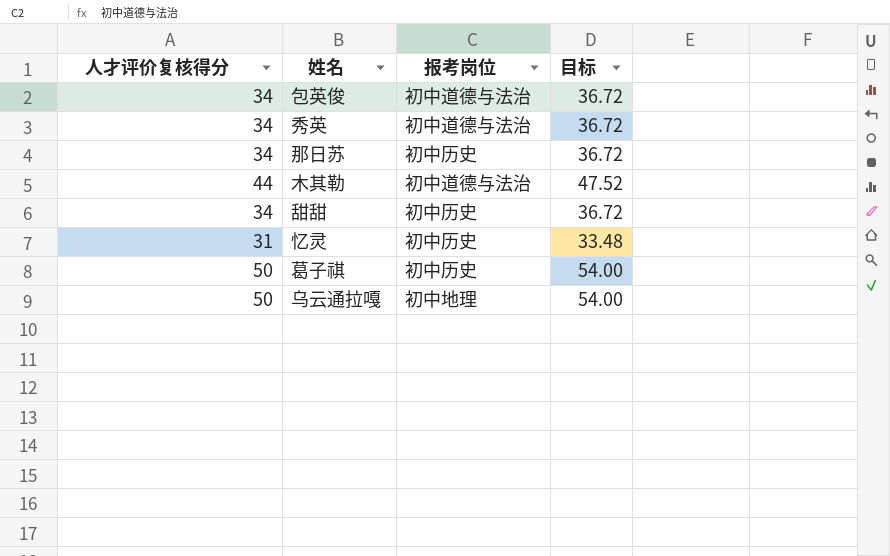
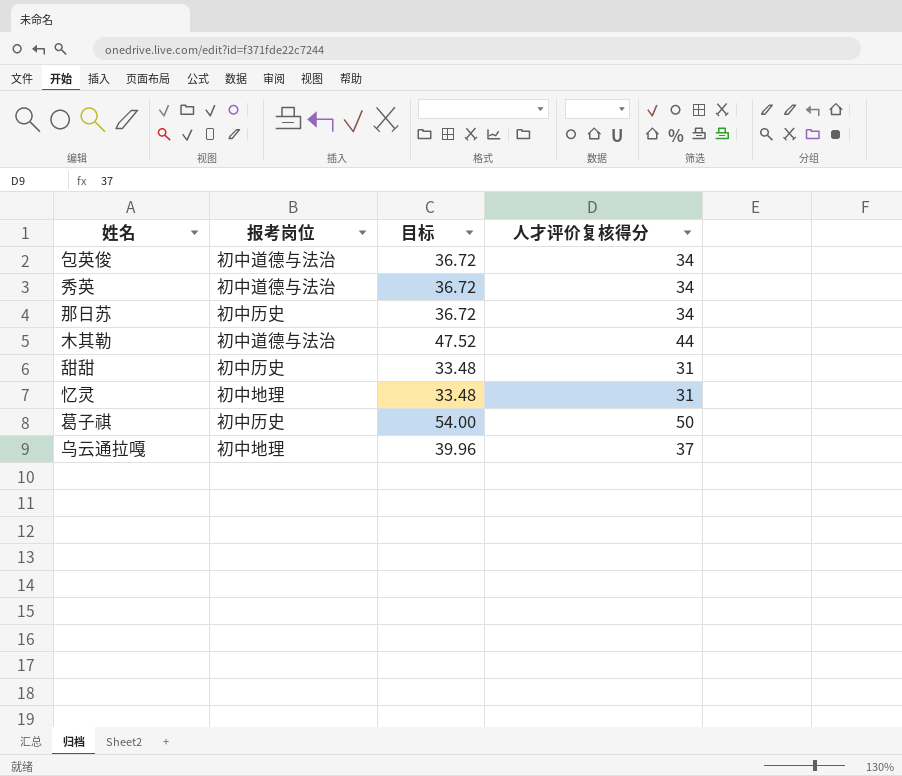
column 人才评价复核得分 | position: 1 -> 4
甜甜 | 目标: 36.72 -> 33.48
甜甜 | 人才评价复核得分: 34 -> 31
忆灵 | 报考岗位: 初中历史 -> 初中地理
乌云通拉嘎 | 目标: 54.00 -> 39.96
乌云通拉嘎 | 人才评价复核得分: 50 -> 37

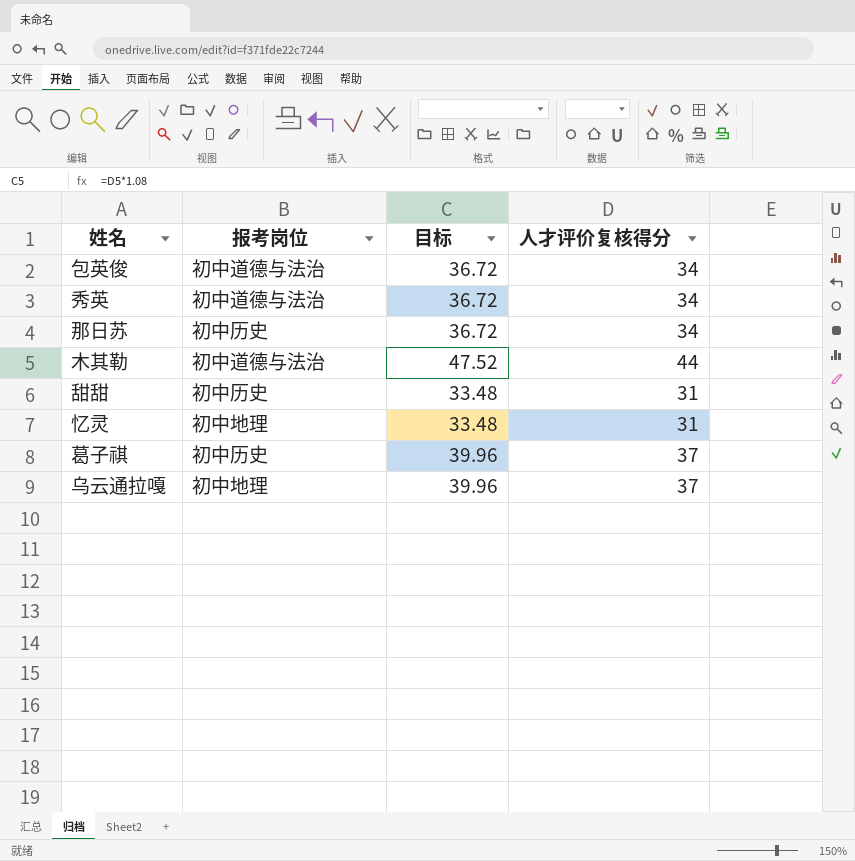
葛子祺 | 目标: 54.00 -> 39.96
葛子祺 | 人才评价复核得分: 50 -> 37

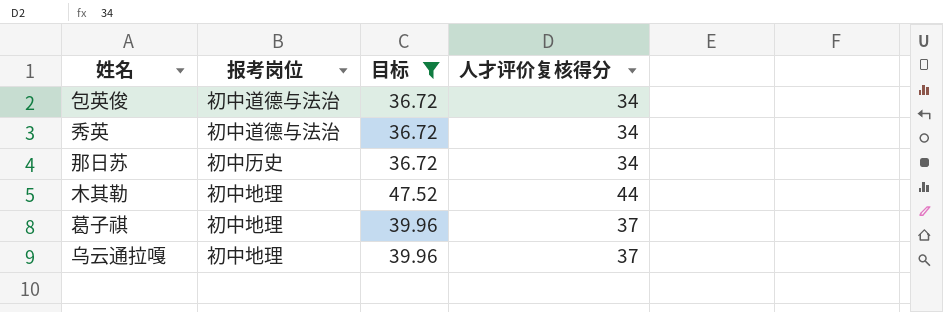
filter: none -> 目标 != 33.48
木其勒 | 报考岗位: 初中道德与法治 -> 初中地理
葛子祺 | 报考岗位: 初中历史 -> 初中地理

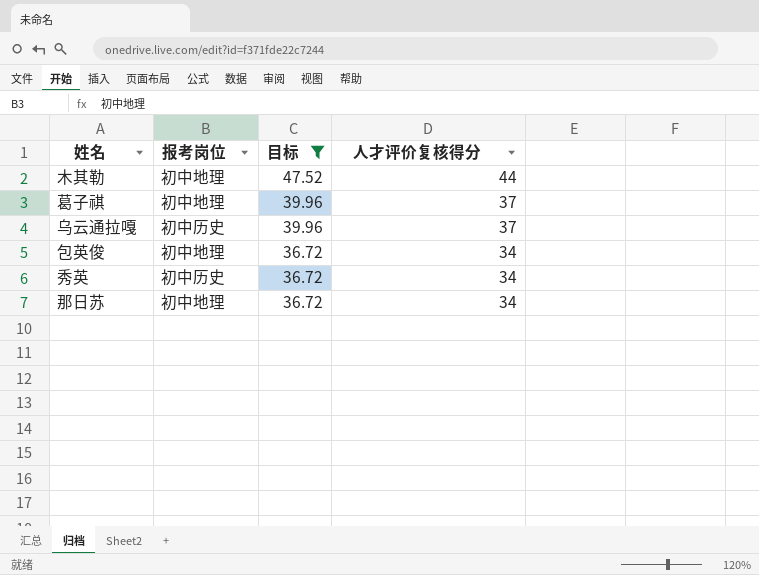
row order: none -> 目标 descending
乌云通拉嘎 | 报考岗位: 初中地理 -> 初中历史
包英俊 | 报考岗位: 初中道德与法治 -> 初中地理
秀英 | 报考岗位: 初中道德与法治 -> 初中历史
那日苏 | 报考岗位: 初中历史 -> 初中地理

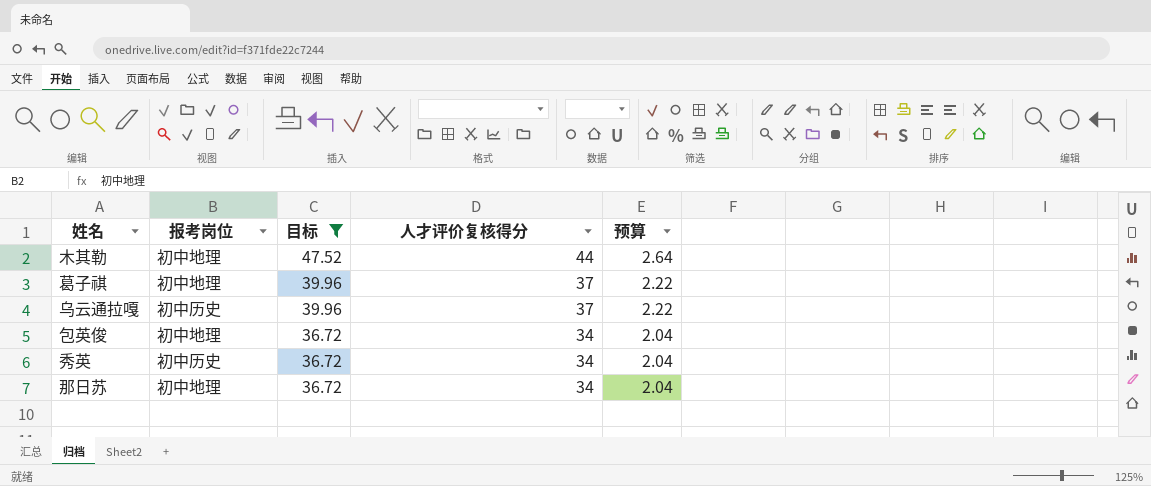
column 预算 | formula: none -> [人才评价复核得分] * 0.06

